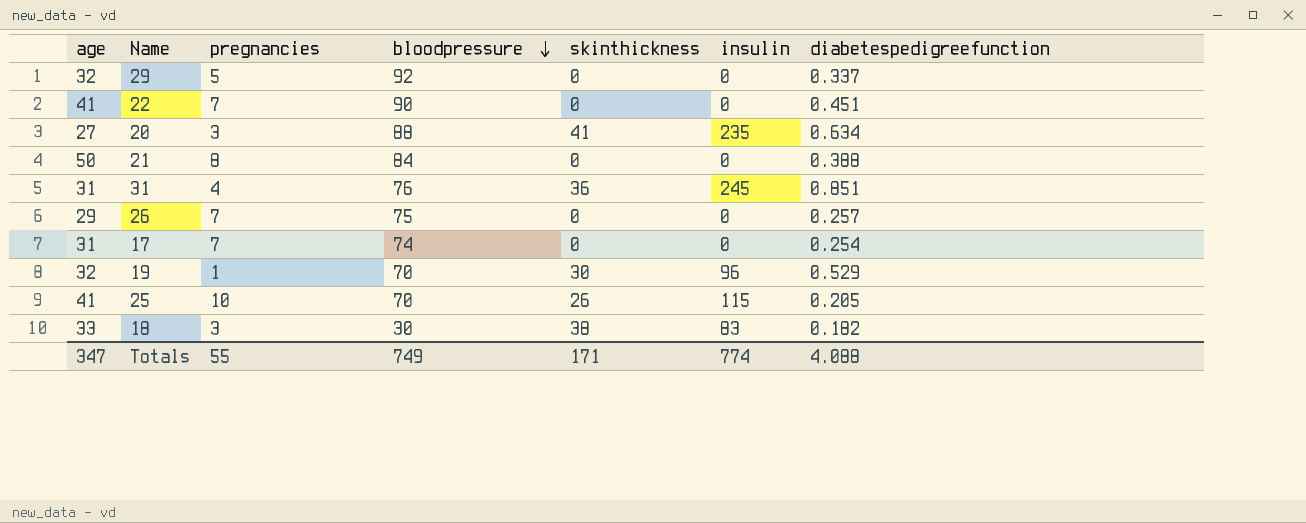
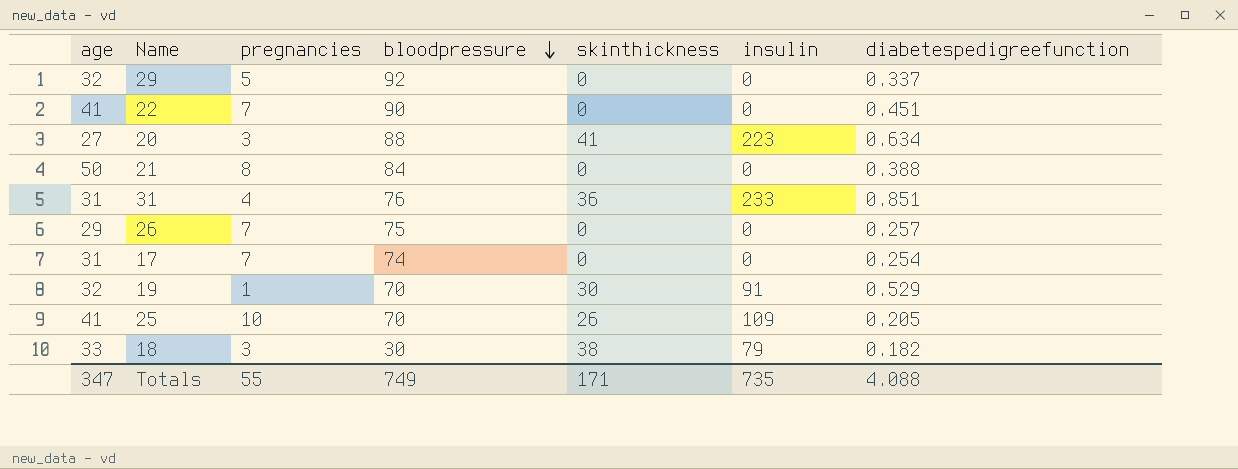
20 | insulin: 235 -> 223
31 | insulin: 245 -> 233
19 | insulin: 96 -> 91
25 | insulin: 115 -> 109
18 | insulin: 83 -> 79
Totals | insulin: 774 -> 735

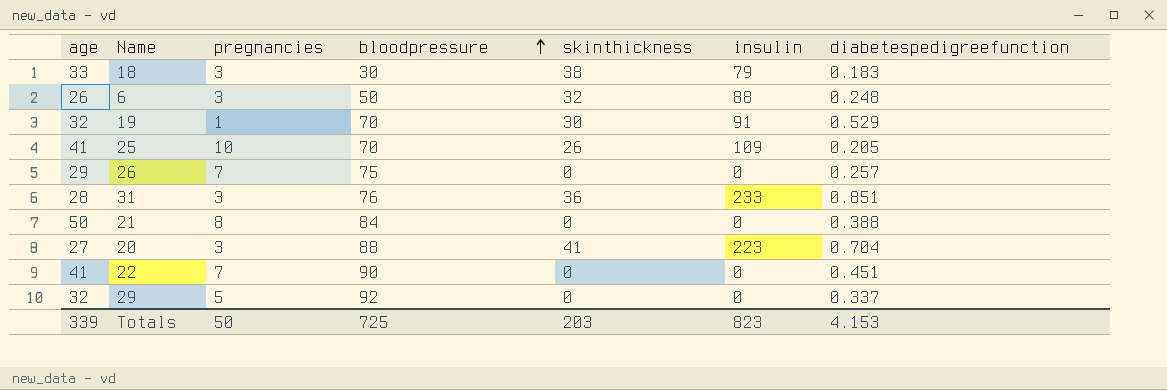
row order: bloodpressure descending -> bloodpressure ascending
row 17: 31 | 7 | 74 | 0 | 0 | 0.254 -> none
18 | diabetespedigreefunction: 0.182 -> 0.183
row 6: none -> 26 | 3 | 50 | 32 | 88 | 0.248
31 | age: 31 -> 28
31 | pregnancies: 4 -> 3
20 | diabetespedigreefunction: 0.634 -> 0.704
Totals | age: 347 -> 339
Totals | pregnancies: 55 -> 50
Totals | bloodpressure: 749 -> 725
Totals | skinthickness: 171 -> 203
Totals | insulin: 735 -> 823
Totals | diabetespedigreefunction: 4.088 -> 4.153

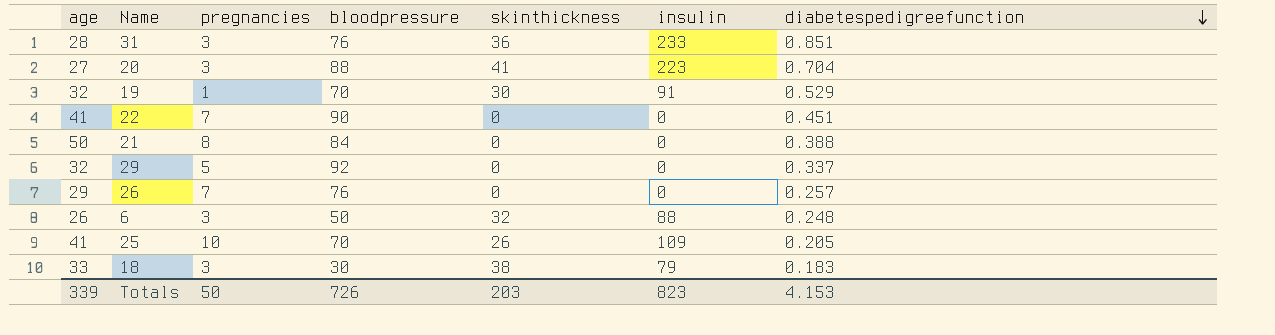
row order: bloodpressure ascending -> diabetespedigreefunction descending
26 | bloodpressure: 75 -> 76
Totals | bloodpressure: 725 -> 726

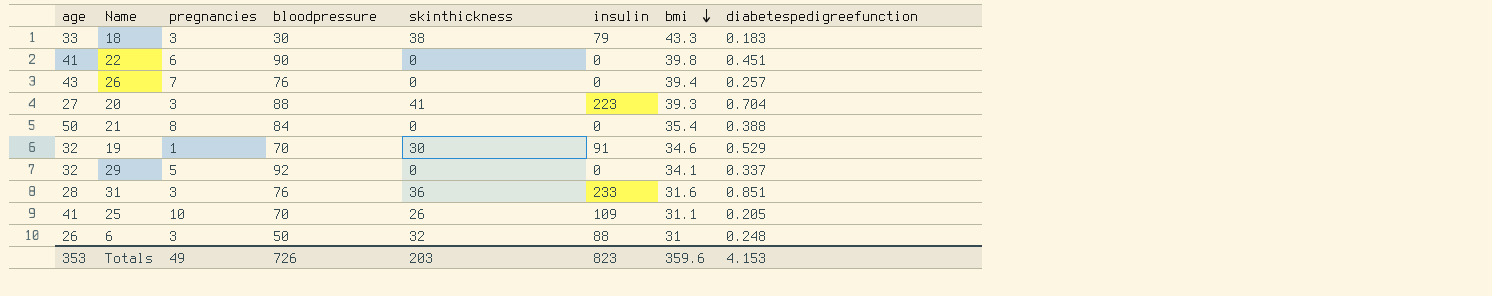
row order: diabetespedigreefunction descending -> bmi descending
column bmi | position: none -> 7
22 | pregnancies: 7 -> 6
26 | age: 29 -> 43
Totals | age: 339 -> 353
Totals | pregnancies: 50 -> 49

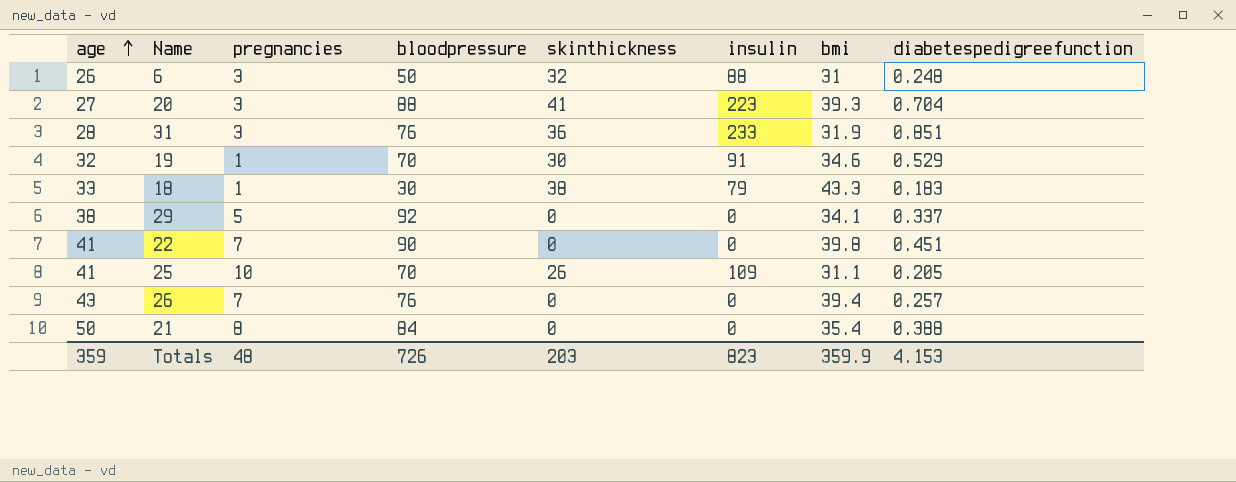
row order: bmi descending -> age ascending
31 | bmi: 31.6 -> 31.9
18 | pregnancies: 3 -> 1
29 | age: 32 -> 38
22 | pregnancies: 6 -> 7
Totals | age: 353 -> 359
Totals | pregnancies: 49 -> 48
Totals | bmi: 359.6 -> 359.9

